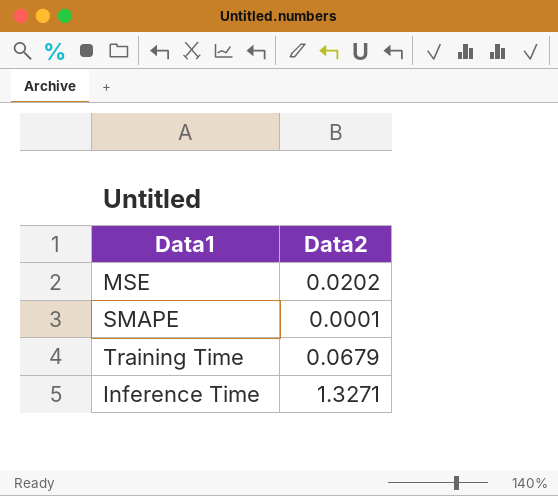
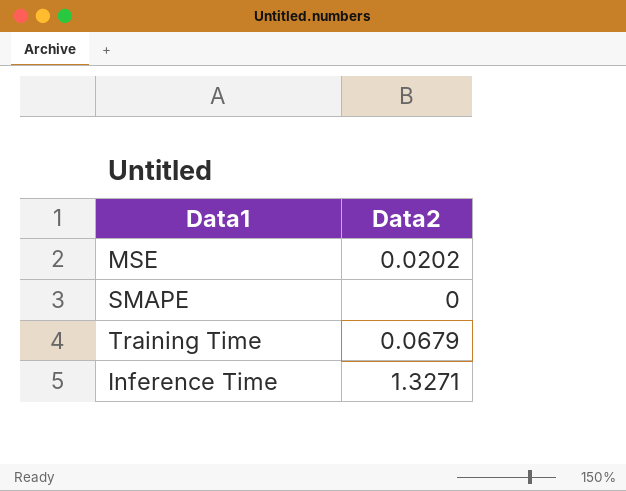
SMAPE | Data2: 0.0001 -> 0

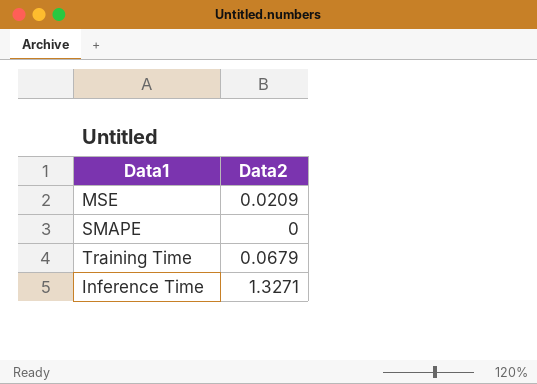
MSE | Data2: 0.0202 -> 0.0209

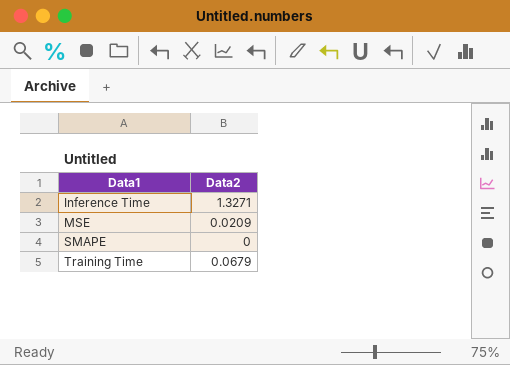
row order: none -> Data1 ascending

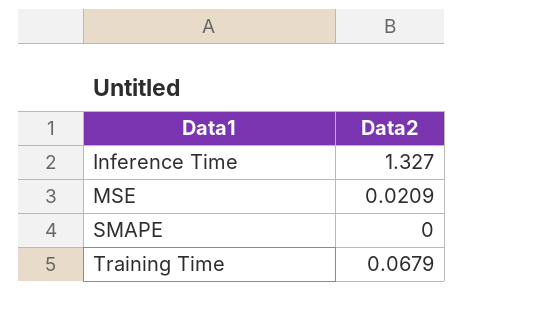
Inference Time | Data2: 1.3271 -> 1.327

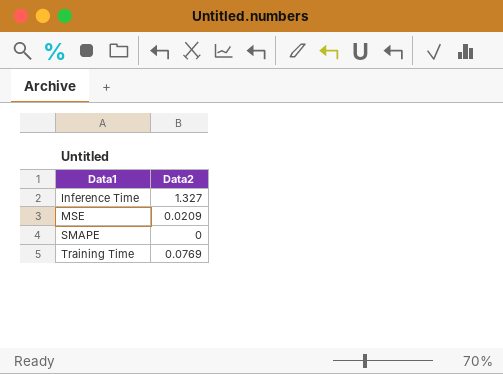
Training Time | Data2: 0.0679 -> 0.0769

